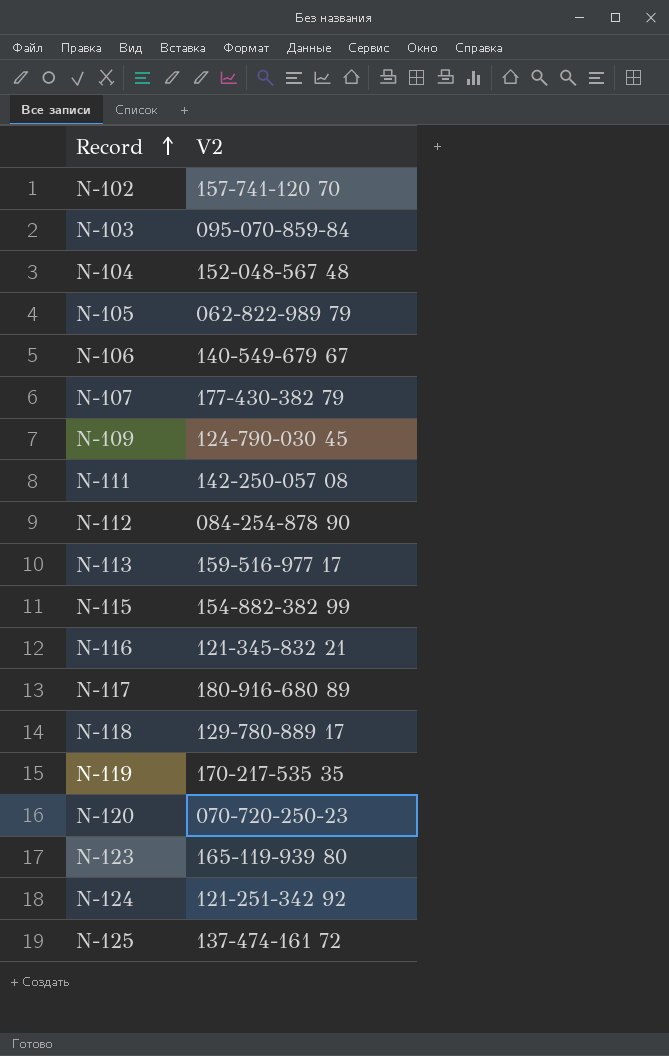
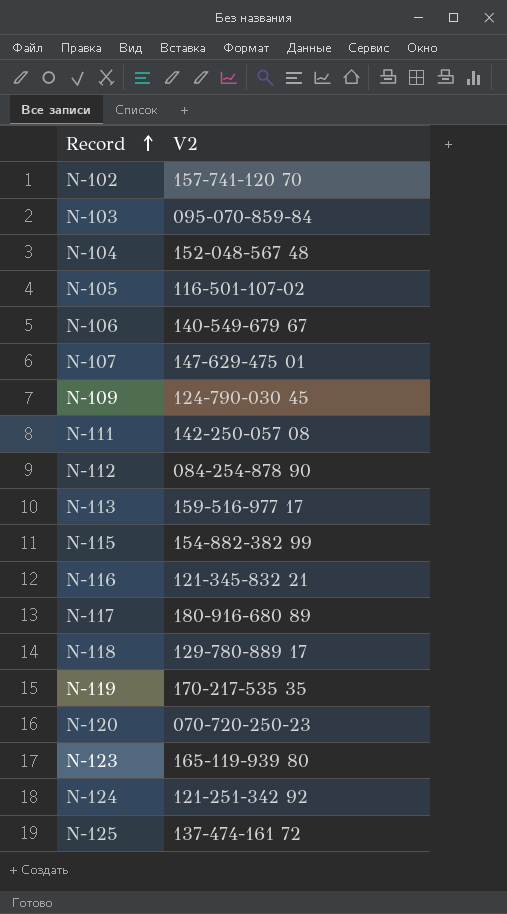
N-105 | V2: 062-822-989 79 -> 116-501-107-02
N-107 | V2: 177-430-382 79 -> 147-629-475 01

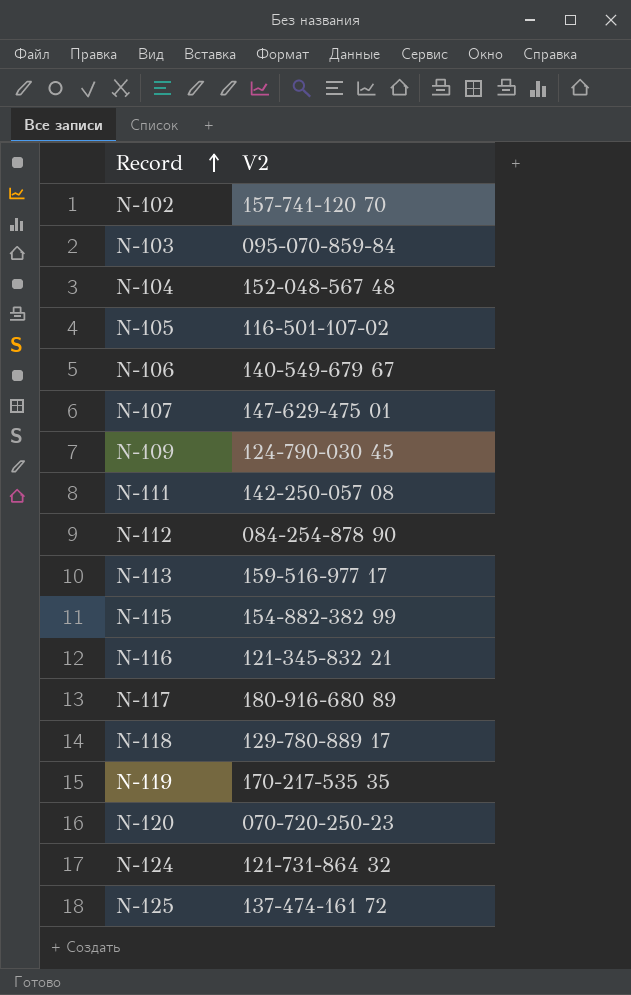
row N-123: 165-119-939 80 -> none
N-124 | V2: 121-251-342 92 -> 121-731-864 32

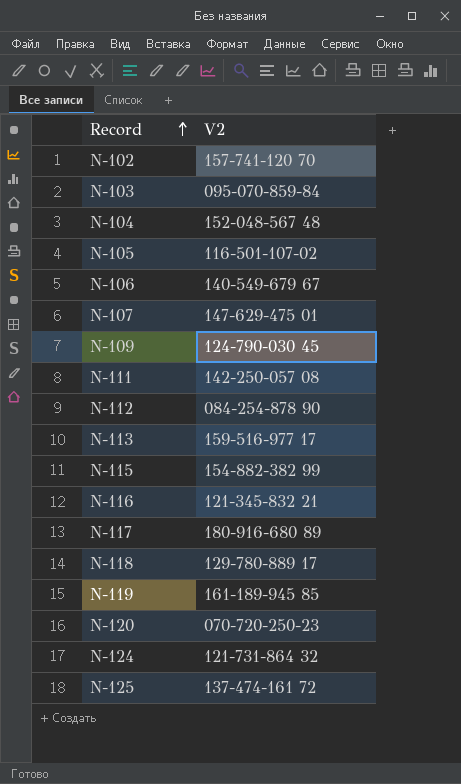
N-119 | V2: 170-217-535 35 -> 161-189-945 85

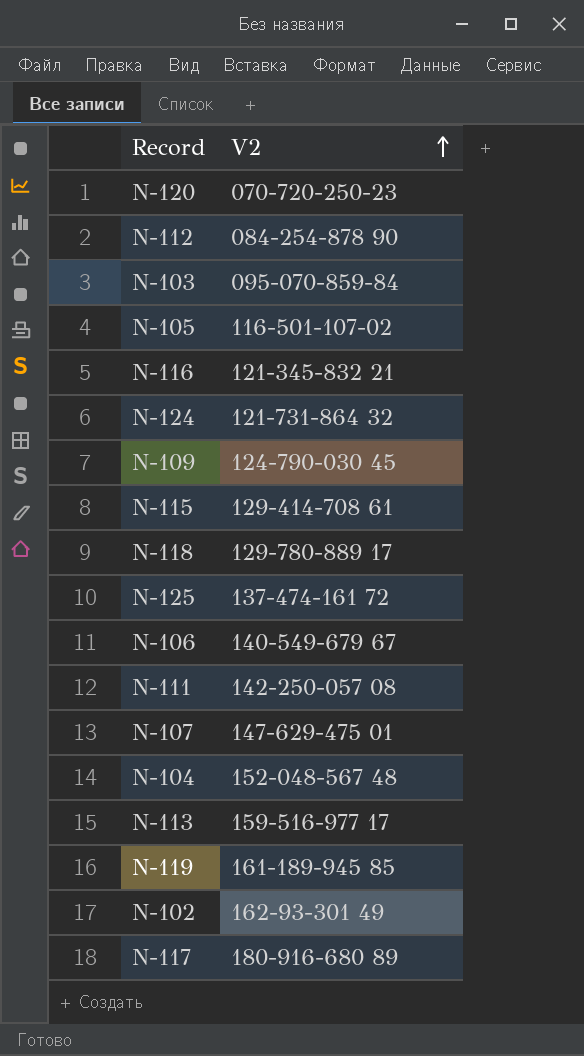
row order: Record ascending -> V2 ascending
N-115 | V2: 154-882-382 99 -> 129-414-708 61
N-102 | V2: 157-741-120 70 -> 162-93-301 49

